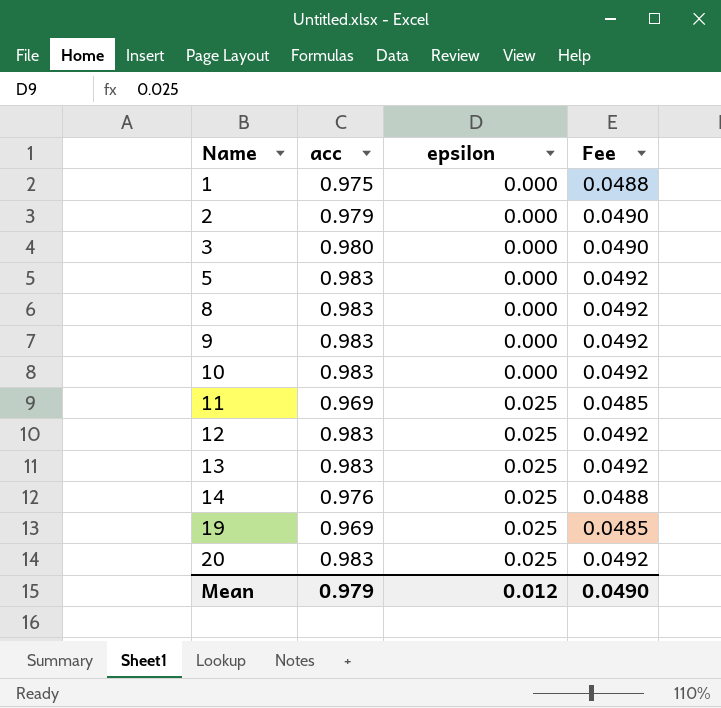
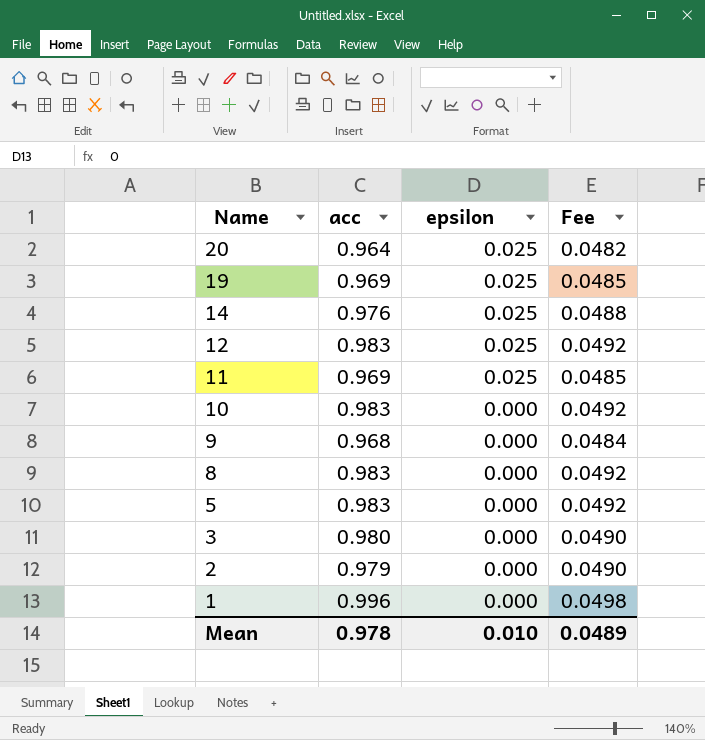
row order: Name ascending -> Name descending
row 13: 0.983 | 0.025 | 0.0492 -> none
20 | acc: 0.983 -> 0.964
20 | Fee: 0.0492 -> 0.0482
9 | acc: 0.983 -> 0.968
9 | Fee: 0.0492 -> 0.0484
1 | acc: 0.975 -> 0.996
1 | Fee: 0.0488 -> 0.0498
Mean | acc: 0.979 -> 0.978
Mean | epsilon: 0.012 -> 0.010
Mean | Fee: 0.0490 -> 0.0489

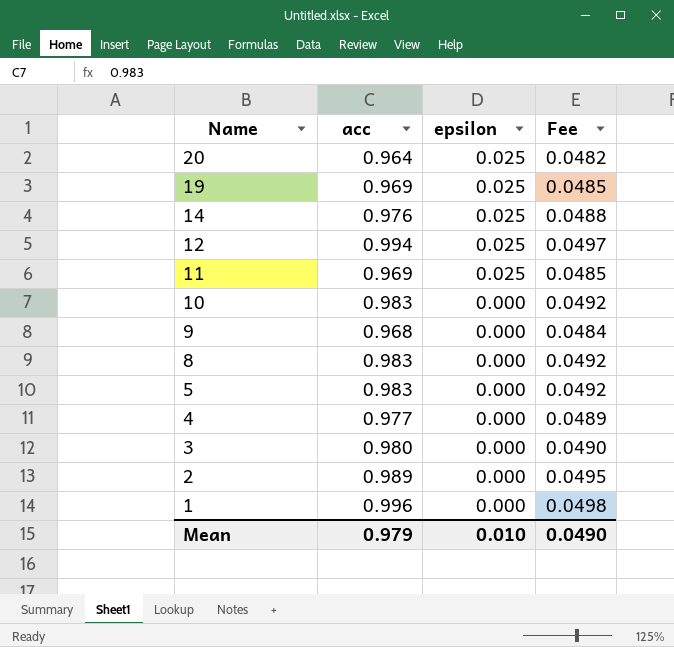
12 | acc: 0.983 -> 0.994
12 | Fee: 0.0492 -> 0.0497
row 4: none -> 0.977 | 0.000 | 0.0489
2 | acc: 0.979 -> 0.989
2 | Fee: 0.0490 -> 0.0495
Mean | acc: 0.978 -> 0.979
Mean | Fee: 0.0489 -> 0.0490

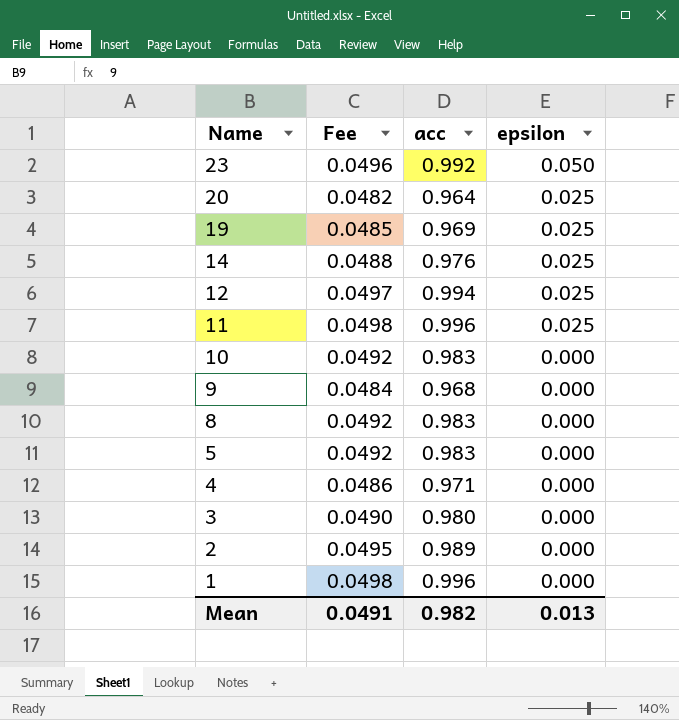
column Fee | position: 4 -> 2
row 23: none -> 0.0496 | 0.992 | 0.050
11 | Fee: 0.0485 -> 0.0498
11 | acc: 0.969 -> 0.996
4 | Fee: 0.0489 -> 0.0486
4 | acc: 0.977 -> 0.971
Mean | Fee: 0.0490 -> 0.0491
Mean | acc: 0.979 -> 0.982
Mean | epsilon: 0.010 -> 0.013

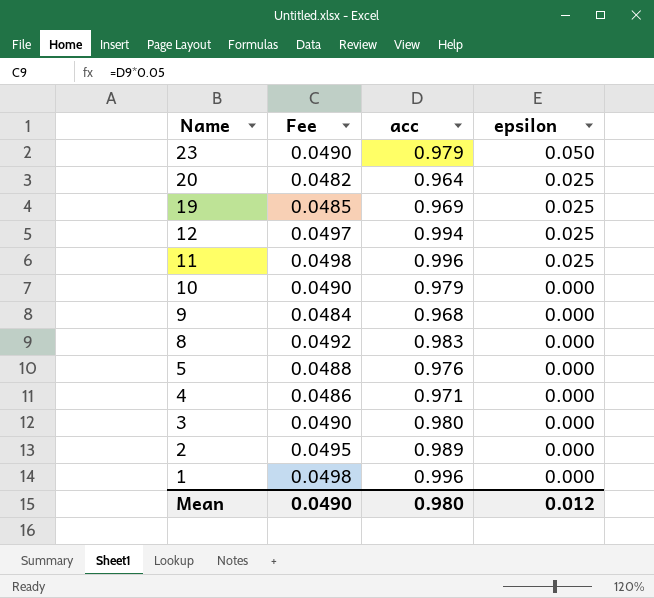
row 14: 0.0488 | 0.976 | 0.025 -> none
23 | Fee: 0.0496 -> 0.0490
23 | acc: 0.992 -> 0.979
10 | Fee: 0.0492 -> 0.0490
10 | acc: 0.983 -> 0.979
5 | Fee: 0.0492 -> 0.0488
5 | acc: 0.983 -> 0.976
Mean | Fee: 0.0491 -> 0.0490
Mean | acc: 0.982 -> 0.980
Mean | epsilon: 0.013 -> 0.012

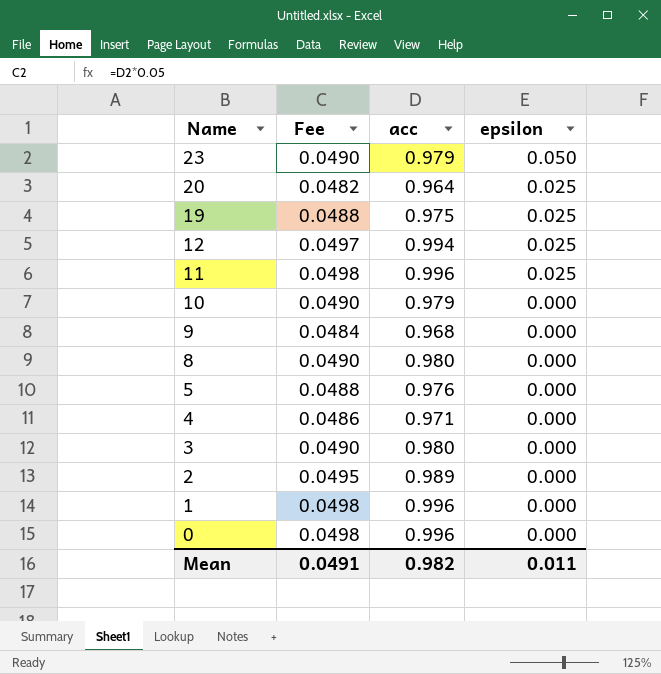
19 | Fee: 0.0485 -> 0.0488
19 | acc: 0.969 -> 0.975
8 | Fee: 0.0492 -> 0.0490
8 | acc: 0.983 -> 0.980
row 0: none -> 0.0498 | 0.996 | 0.000
Mean | Fee: 0.0490 -> 0.0491
Mean | acc: 0.980 -> 0.982
Mean | epsilon: 0.012 -> 0.011

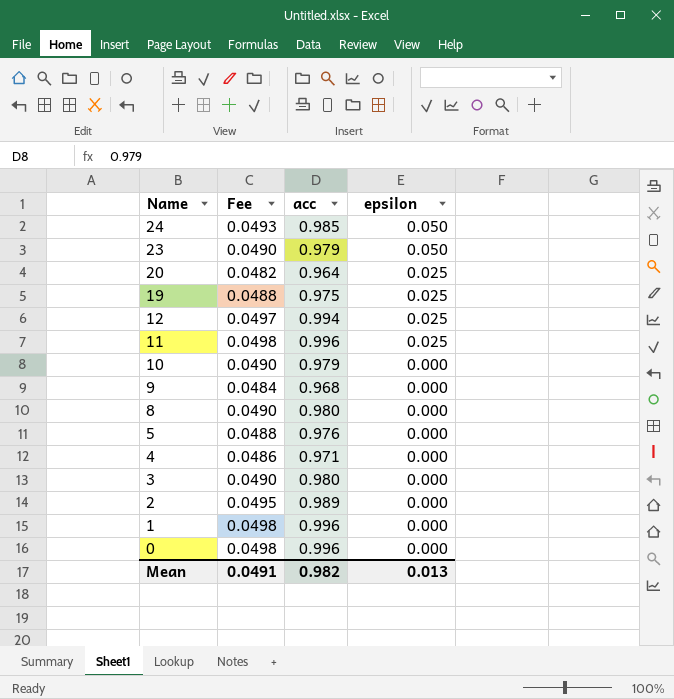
row 24: none -> 0.0493 | 0.985 | 0.050
Mean | epsilon: 0.011 -> 0.013

